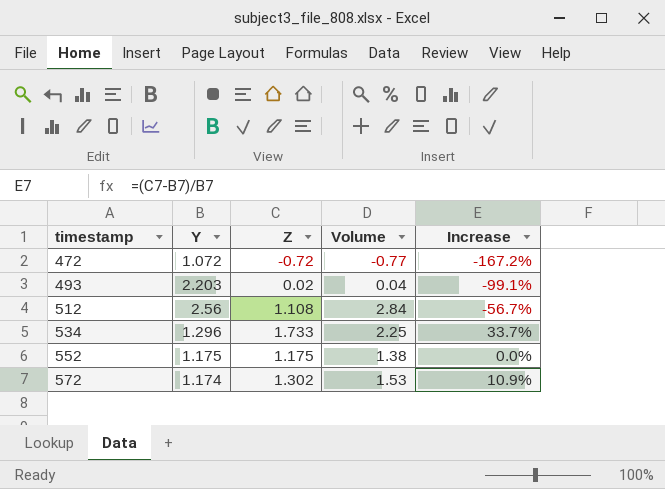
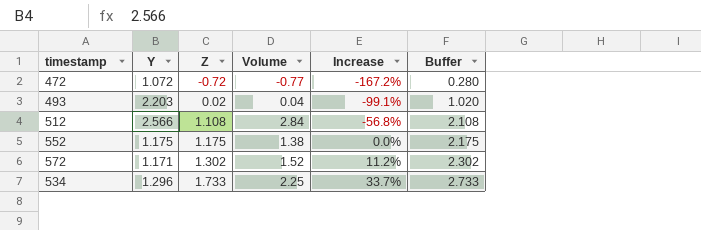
row order: timestamp ascending -> Z ascending
column Buffer | formula: none -> [Z] + 1
512 | Y: 2.56 -> 2.566
512 | Increase: -56.7% -> -56.8%
572 | Y: 1.174 -> 1.171
572 | Volume: 1.53 -> 1.52
572 | Increase: 10.9% -> 11.2%

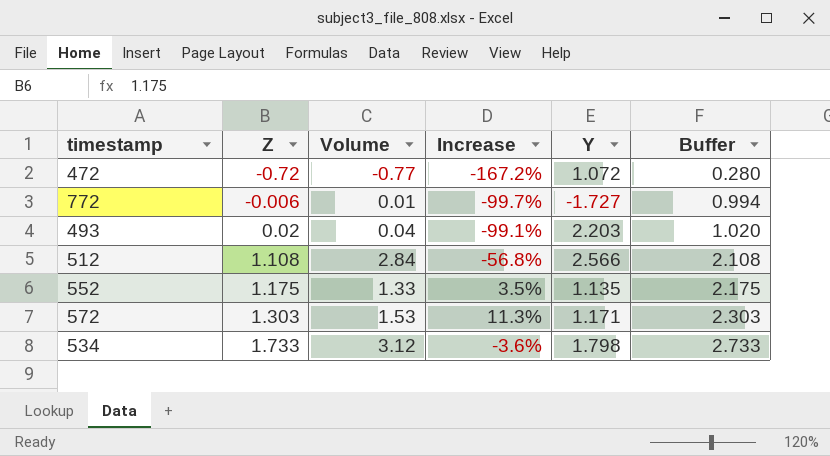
column Y | position: 2 -> 5
row 772: none -> -0.006 | 0.01 | -99.7% | -1.727 | 0.994
552 | Volume: 1.38 -> 1.33
552 | Increase: 0.0% -> 3.5%
552 | Y: 1.175 -> 1.135
572 | Z: 1.302 -> 1.303
572 | Volume: 1.52 -> 1.53
572 | Increase: 11.2% -> 11.3%
572 | Buffer: 2.302 -> 2.303
534 | Volume: 2.25 -> 3.12
534 | Increase: 33.7% -> -3.6%
534 | Y: 1.296 -> 1.798

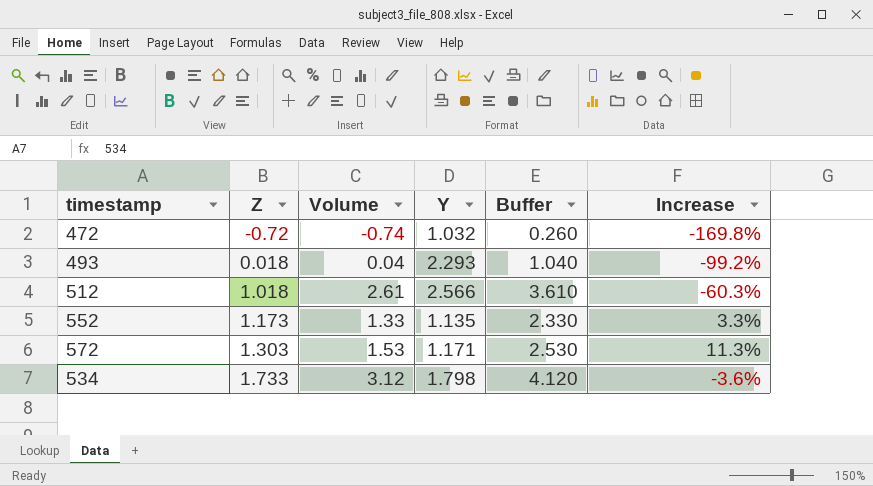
column Buffer | formula: [Z] + 1 -> [Volume] + 1
column Increase | position: 4 -> 6
row 772: -0.006 | 0.01 | -99.7% | -1.727 | 0.994 -> none
472 | Volume: -0.77 -> -0.74
472 | Y: 1.072 -> 1.032
472 | Increase: -167.2% -> -169.8%
493 | Z: 0.02 -> 0.018
493 | Y: 2.203 -> 2.293
493 | Increase: -99.1% -> -99.2%
512 | Z: 1.108 -> 1.018
512 | Volume: 2.84 -> 2.61
512 | Increase: -56.8% -> -60.3%
552 | Z: 1.175 -> 1.173
552 | Increase: 3.5% -> 3.3%

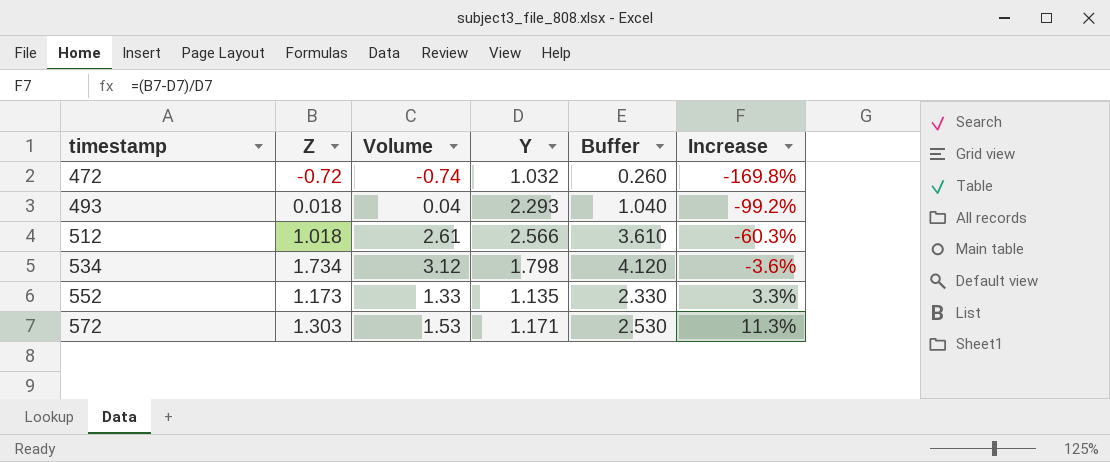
row order: Z ascending -> timestamp ascending
534 | Z: 1.733 -> 1.734

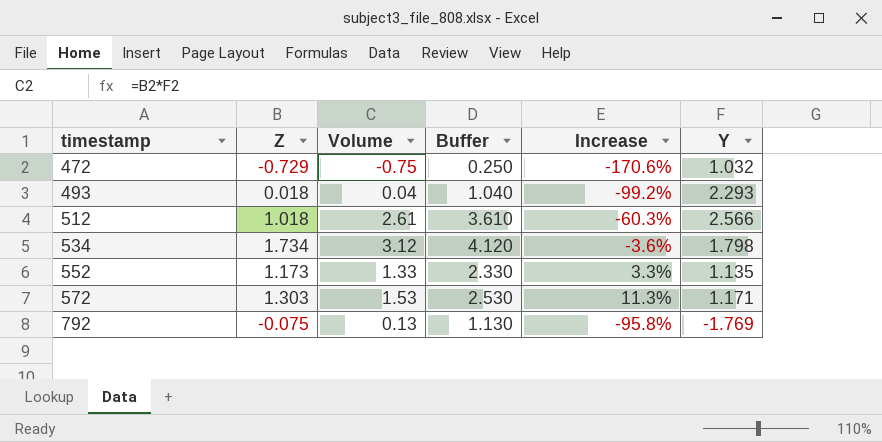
column Y | position: 4 -> 6
472 | Z: -0.72 -> -0.729
472 | Volume: -0.74 -> -0.75
472 | Buffer: 0.260 -> 0.250
472 | Increase: -169.8% -> -170.6%
row 792: none -> -0.075 | 0.13 | 1.130 | -95.8% | -1.769

